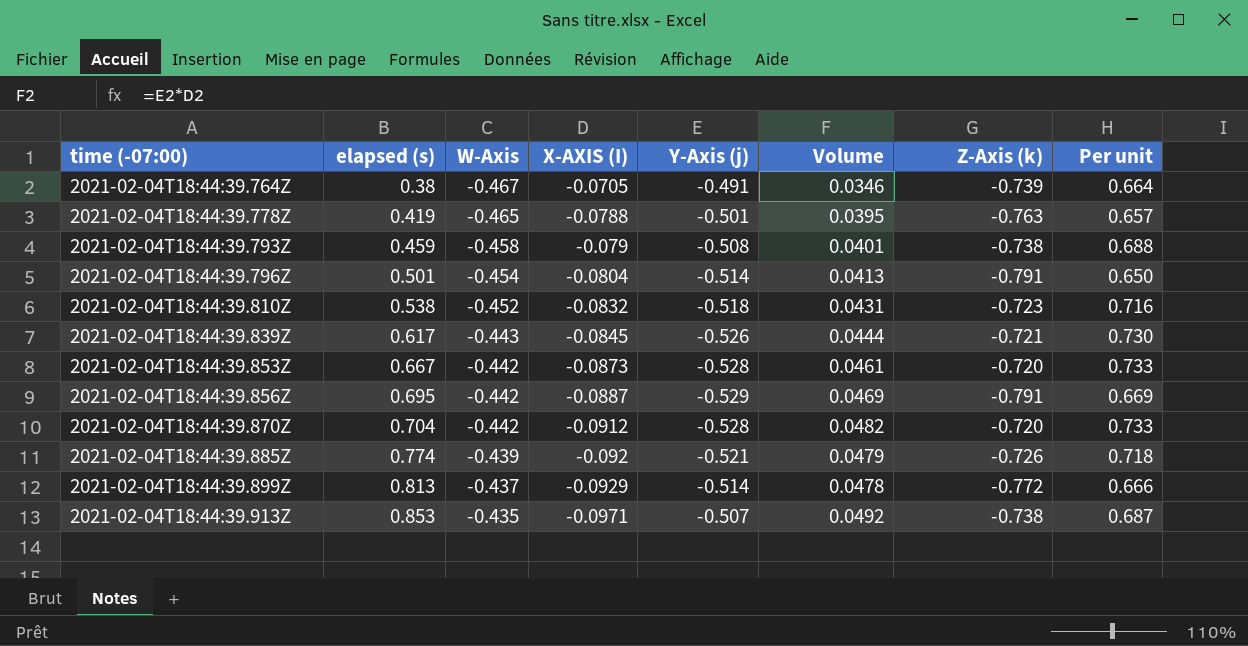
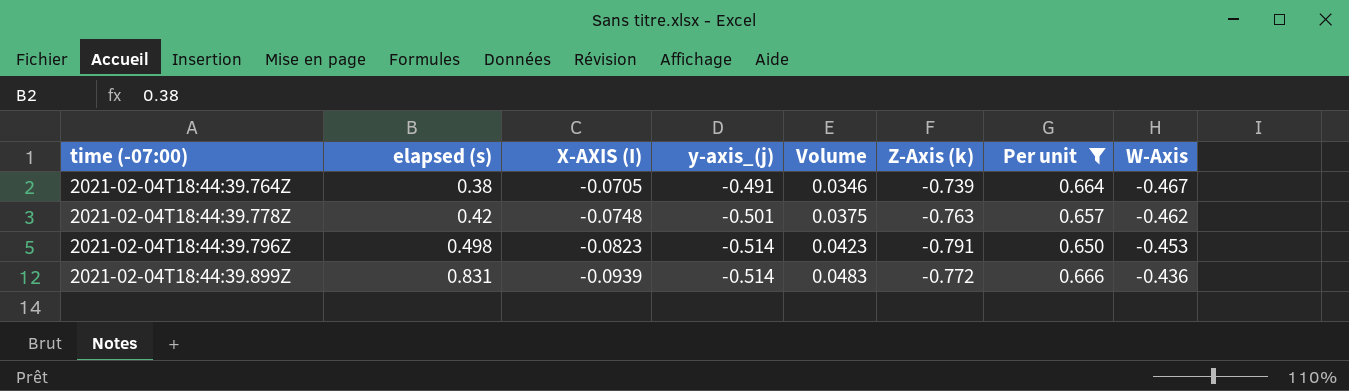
filter: none -> Per unit <= 0.666
column name: Y-Axis (j) -> y-axis_(j)
column W-Axis | position: 3 -> 8
2021-02-04T18:44:39.778Z | elapsed (s): 0.419 -> 0.42
2021-02-04T18:44:39.778Z | X-AXIS (I): -0.0788 -> -0.0748
2021-02-04T18:44:39.778Z | Volume: 0.0395 -> 0.0375
2021-02-04T18:44:39.778Z | W-Axis: -0.465 -> -0.462
2021-02-04T18:44:39.796Z | elapsed (s): 0.501 -> 0.498
2021-02-04T18:44:39.796Z | X-AXIS (I): -0.0804 -> -0.0823
2021-02-04T18:44:39.796Z | Volume: 0.0413 -> 0.0423
2021-02-04T18:44:39.796Z | W-Axis: -0.454 -> -0.453
2021-02-04T18:44:39.899Z | elapsed (s): 0.813 -> 0.831
2021-02-04T18:44:39.899Z | X-AXIS (I): -0.0929 -> -0.0939
2021-02-04T18:44:39.899Z | Volume: 0.0478 -> 0.0483
2021-02-04T18:44:39.899Z | W-Axis: -0.437 -> -0.436

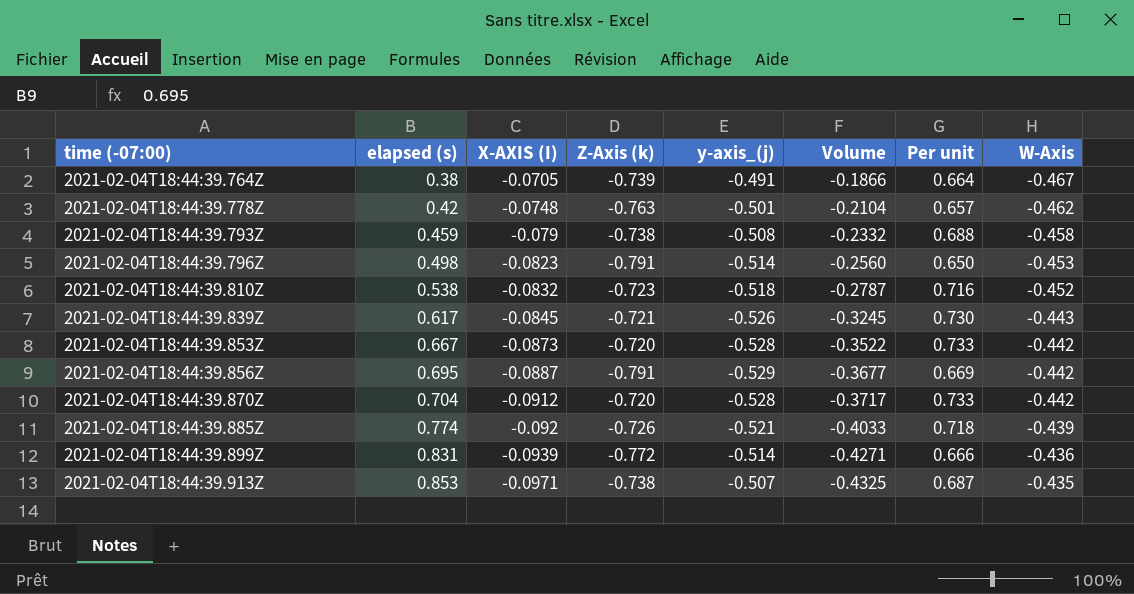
filter: Per unit <= 0.666 -> none
column Z-Axis (k) | position: 6 -> 4
column Volume | formula: [X-AXIS (I)] * [y-axis_(j)] -> [elapsed (s)] * [y-axis_(j)]

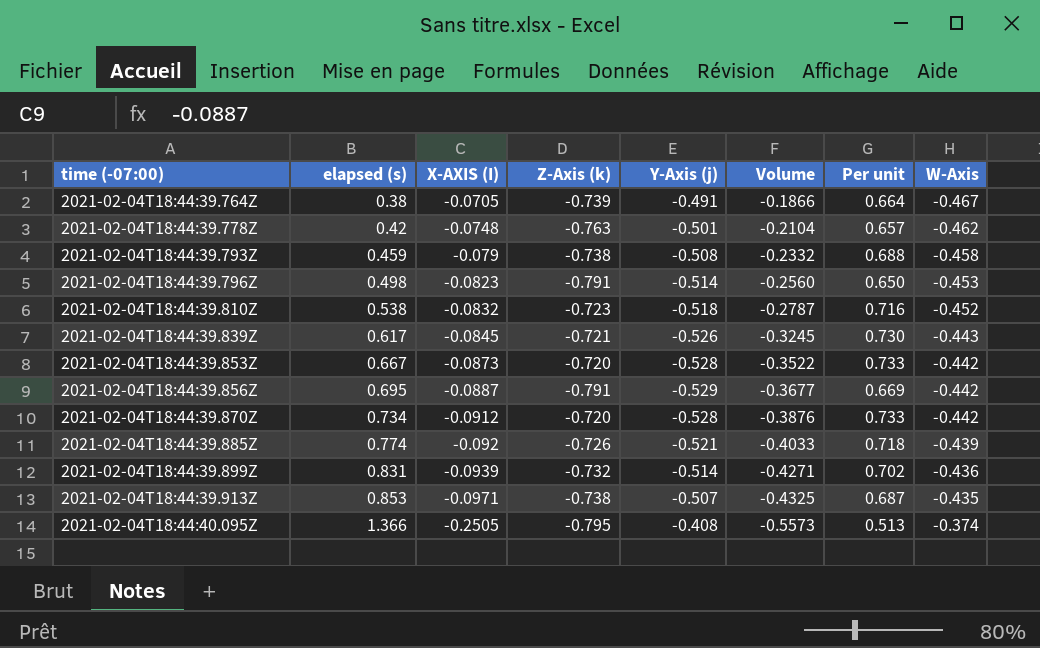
column name: y-axis_(j) -> Y-Axis (j)
2021-02-04T18:44:39.870Z | elapsed (s): 0.704 -> 0.734
2021-02-04T18:44:39.870Z | Volume: -0.3717 -> -0.3876
2021-02-04T18:44:39.899Z | Z-Axis (k): -0.772 -> -0.732
2021-02-04T18:44:39.899Z | Per unit: 0.666 -> 0.702
row 2021-02-04T18:44:40.095Z: none -> 1.366 | -0.2505 | -0.795 | -0.408 | -0.5573 | 0.513 | -0.374

